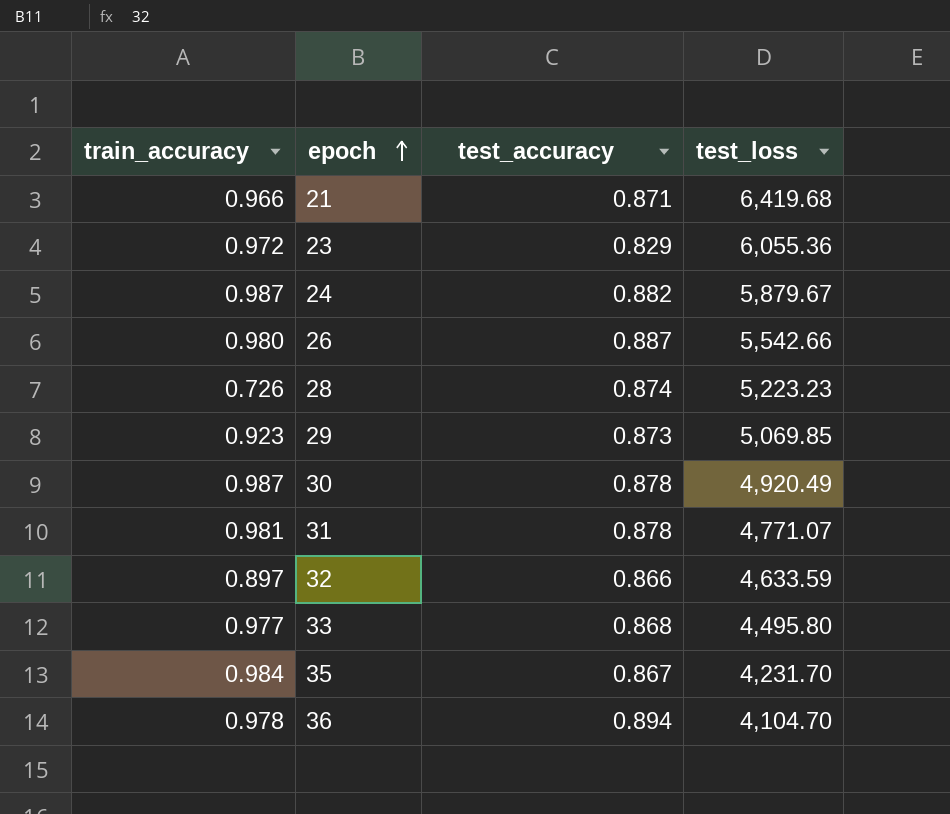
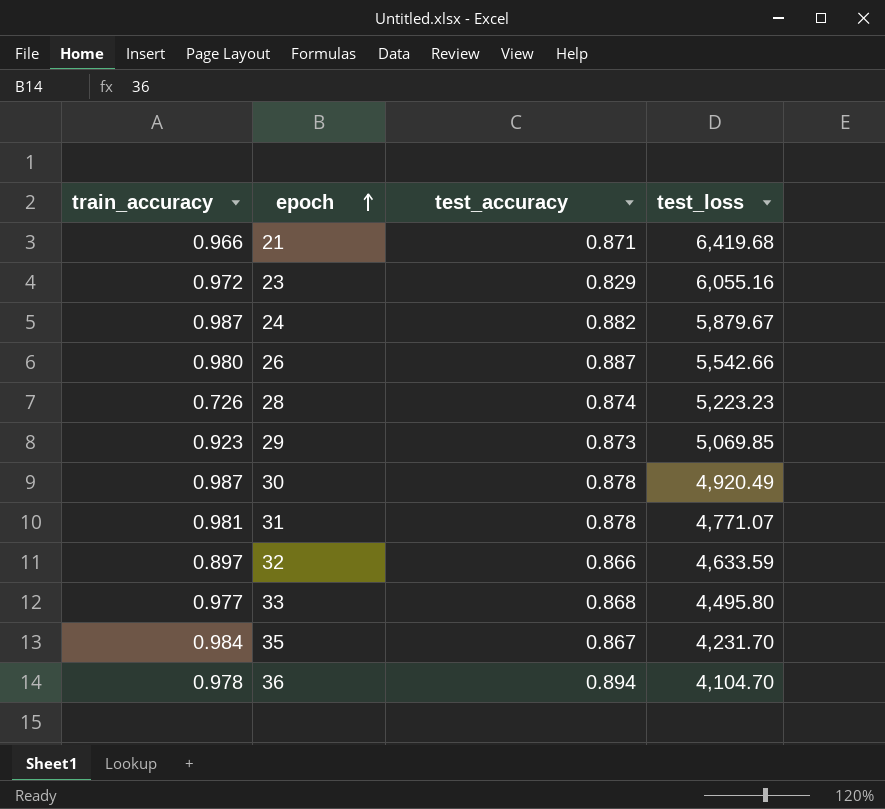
23 | test_loss: 6,055.36 -> 6,055.16

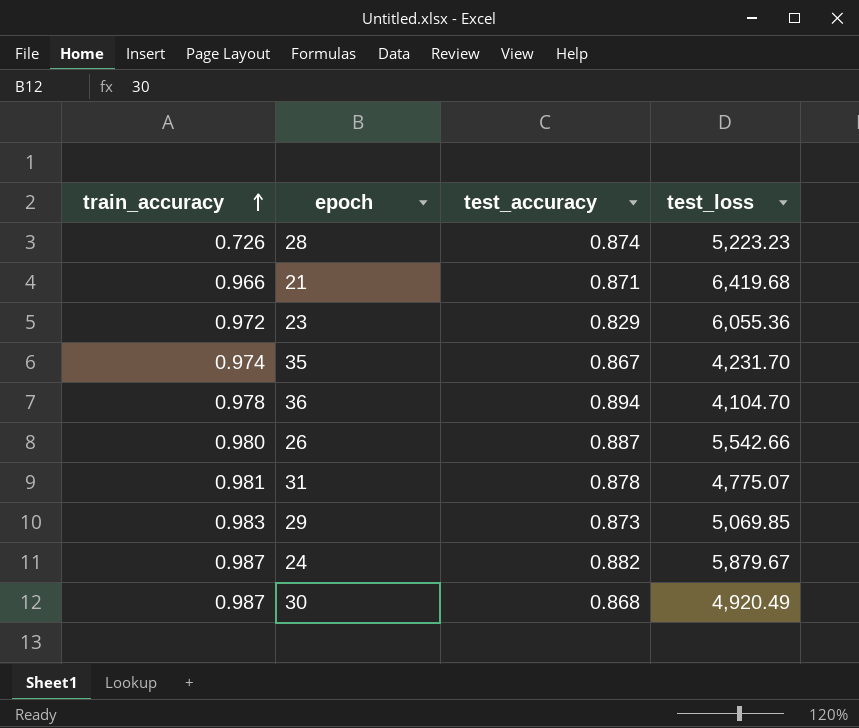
row order: epoch ascending -> train_accuracy ascending
row 32: 0.897 | 0.866 | 4,633.59 -> none
row 33: 0.977 | 0.868 | 4,495.80 -> none
23 | test_loss: 6,055.16 -> 6,055.36
35 | train_accuracy: 0.984 -> 0.974
31 | test_loss: 4,771.07 -> 4,775.07
29 | train_accuracy: 0.923 -> 0.983
30 | test_accuracy: 0.878 -> 0.868

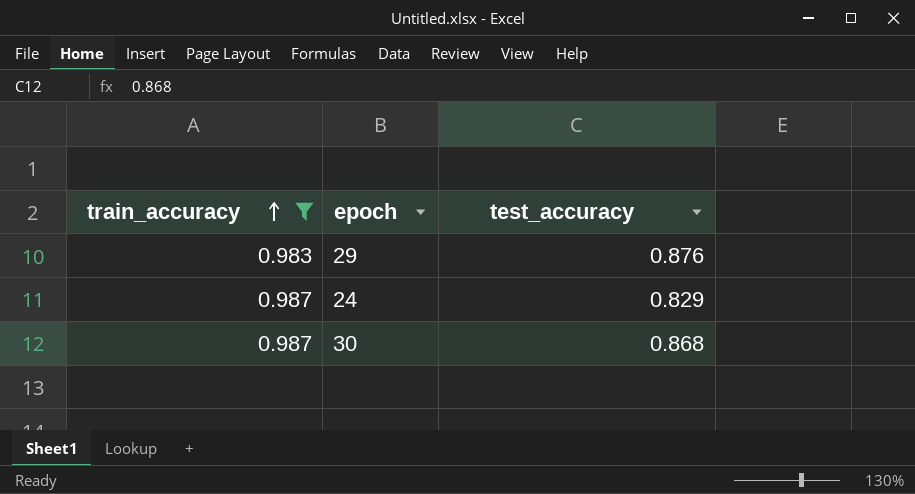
filter: none -> train_accuracy >= 0.983
column test_loss | position: 4 -> none
29 | test_accuracy: 0.873 -> 0.876
24 | test_accuracy: 0.882 -> 0.829

